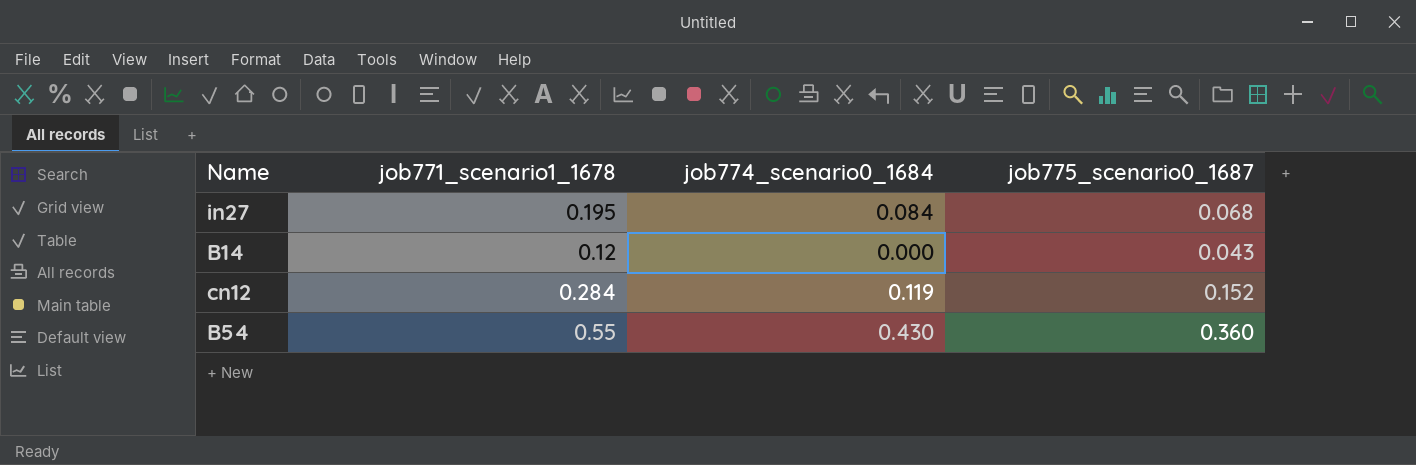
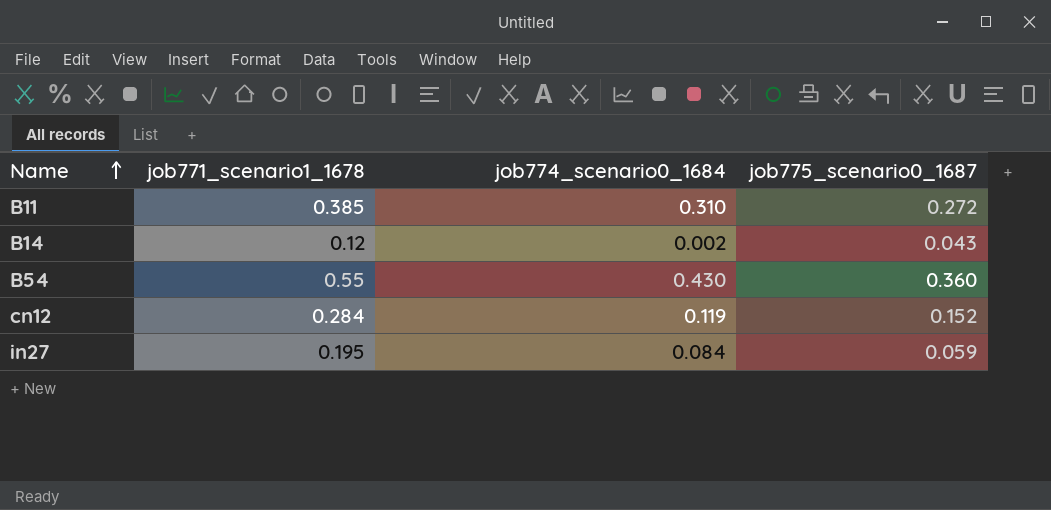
row order: none -> Name ascending
row B11: none -> 0.385 | 0.310 | 0.272
B14 | job774_scenario0_1684: 0.000 -> 0.002
in27 | job775_scenario0_1687: 0.068 -> 0.059

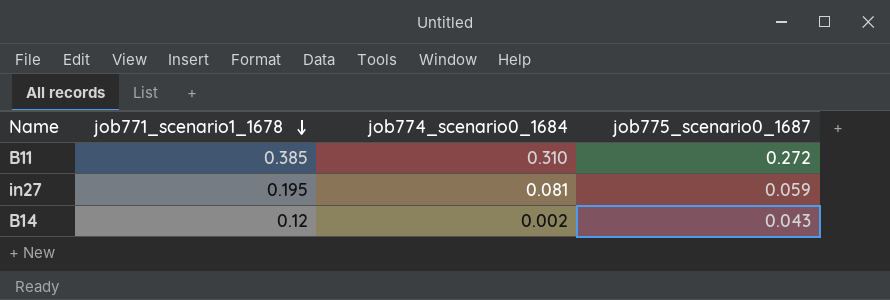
row order: Name ascending -> job771_scenario1_1678 descending
row B54: 0.55 | 0.430 | 0.360 -> none
row cn12: 0.284 | 0.119 | 0.152 -> none
in27 | job774_scenario0_1684: 0.084 -> 0.081

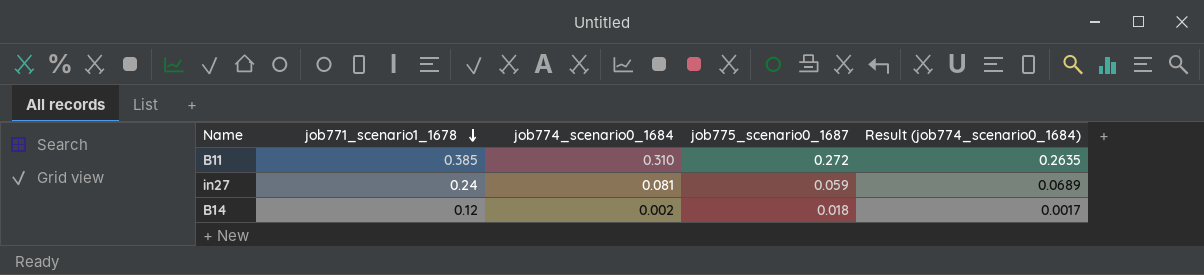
column Result (job774_scenario0_1684) | formula: none -> [job774_scenario0_1684] * 0.85
in27 | job771_scenario1_1678: 0.195 -> 0.24
B14 | job775_scenario0_1687: 0.043 -> 0.018

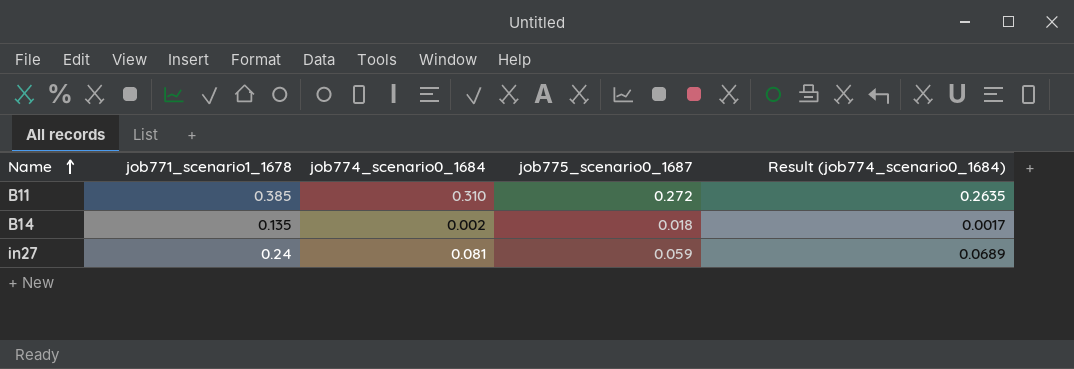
row order: job771_scenario1_1678 descending -> Name ascending
B14 | job771_scenario1_1678: 0.12 -> 0.135

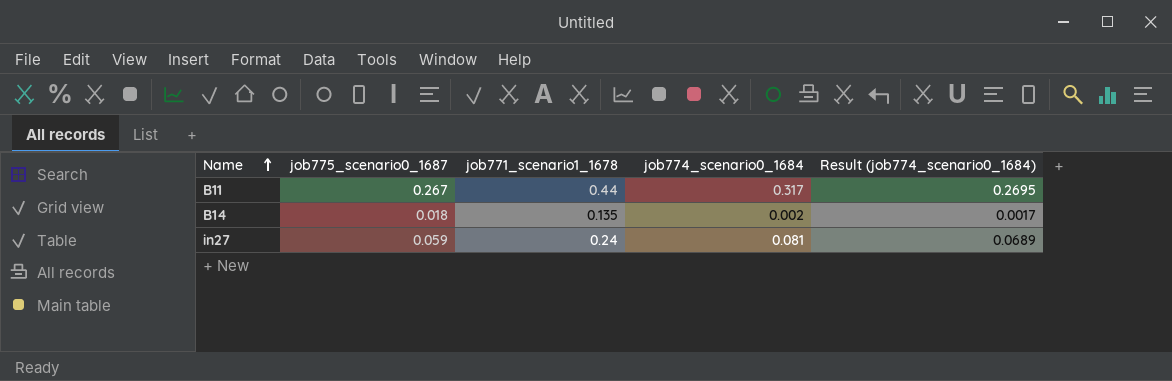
column job775_scenario0_1687 | position: 4 -> 2
B11 | job775_scenario0_1687: 0.272 -> 0.267
B11 | job771_scenario1_1678: 0.385 -> 0.44
B11 | job774_scenario0_1684: 0.310 -> 0.317
B11 | Result (job774_scenario0_1684): 0.2635 -> 0.2695

